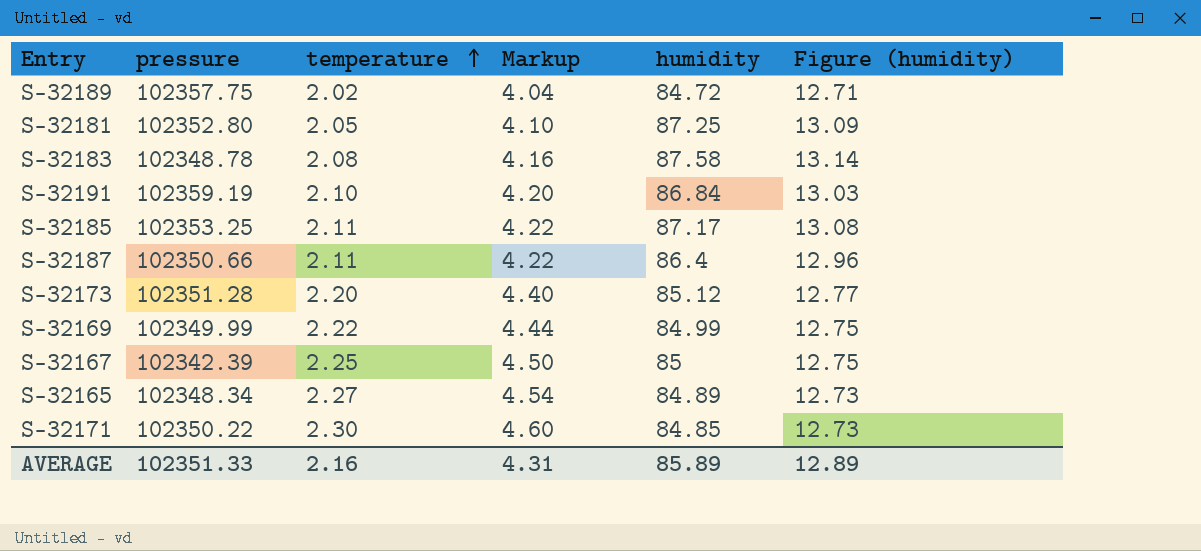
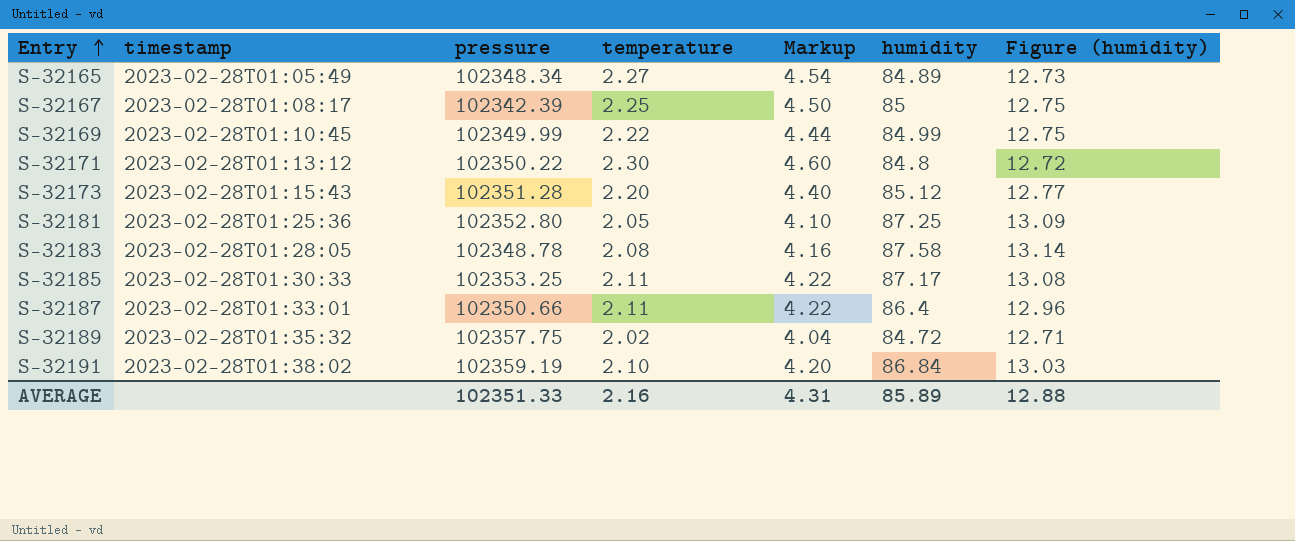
row order: temperature ascending -> Entry ascending
column timestamp | position: none -> 2
S-32171 | humidity: 84.85 -> 84.8
S-32171 | Figure (humidity): 12.73 -> 12.72
AVERAGE | Figure (humidity): 12.89 -> 12.88

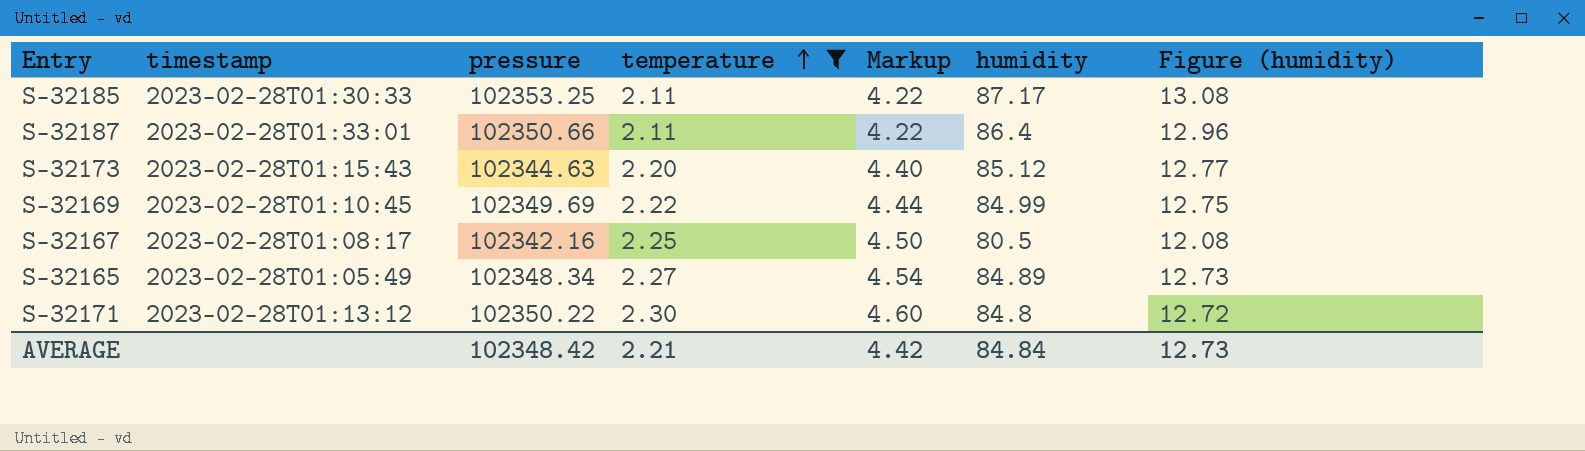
filter: none -> temperature >= 2.11
row order: Entry ascending -> temperature ascending
S-32173 | pressure: 102351.28 -> 102344.63
S-32169 | pressure: 102349.99 -> 102349.69
S-32167 | pressure: 102342.39 -> 102342.16
S-32167 | humidity: 85 -> 80.5
S-32167 | Figure (humidity): 12.75 -> 12.08
AVERAGE | pressure: 102351.33 -> 102348.42
AVERAGE | temperature: 2.16 -> 2.21
AVERAGE | Markup: 4.31 -> 4.42
AVERAGE | humidity: 85.89 -> 84.84
AVERAGE | Figure (humidity): 12.88 -> 12.73

